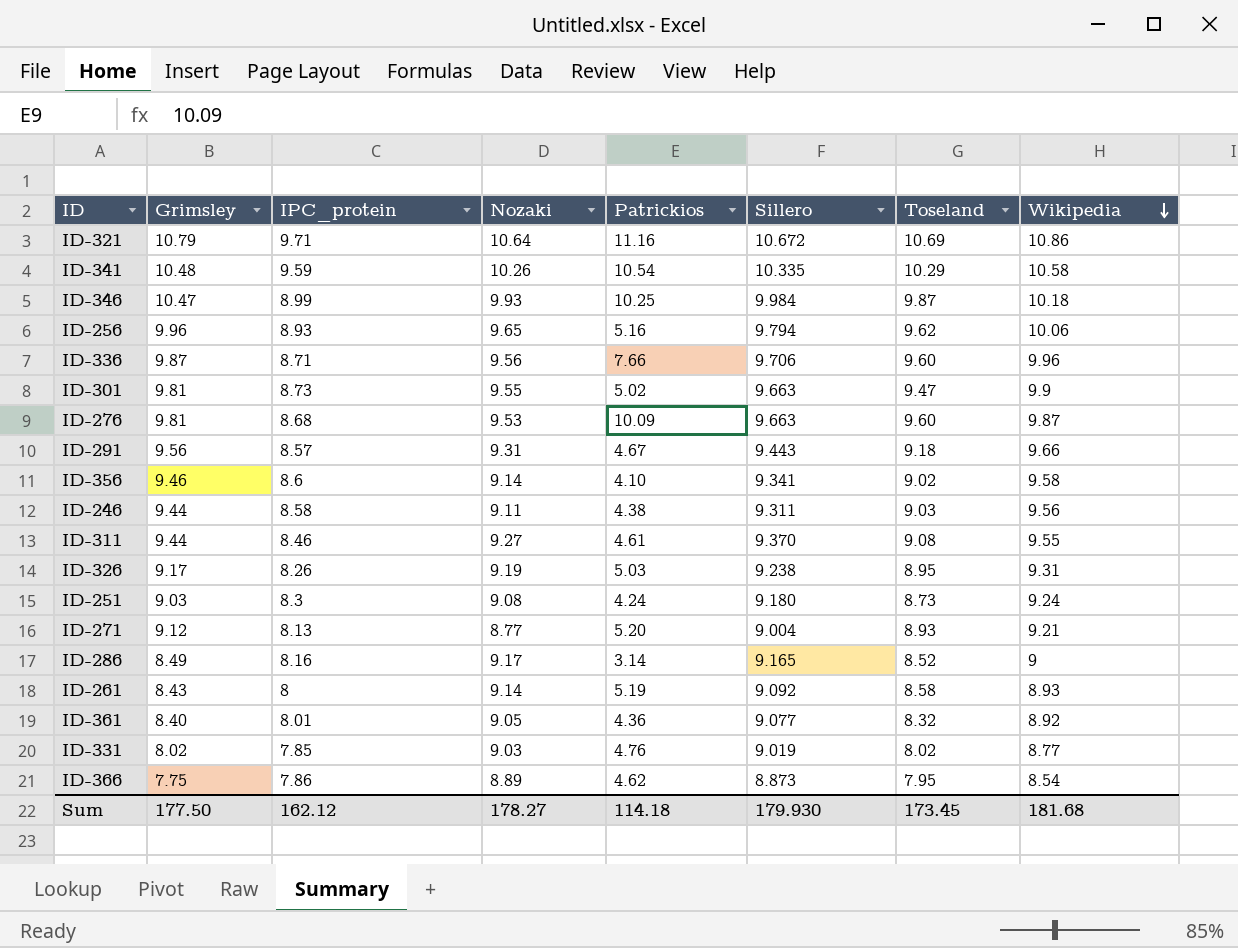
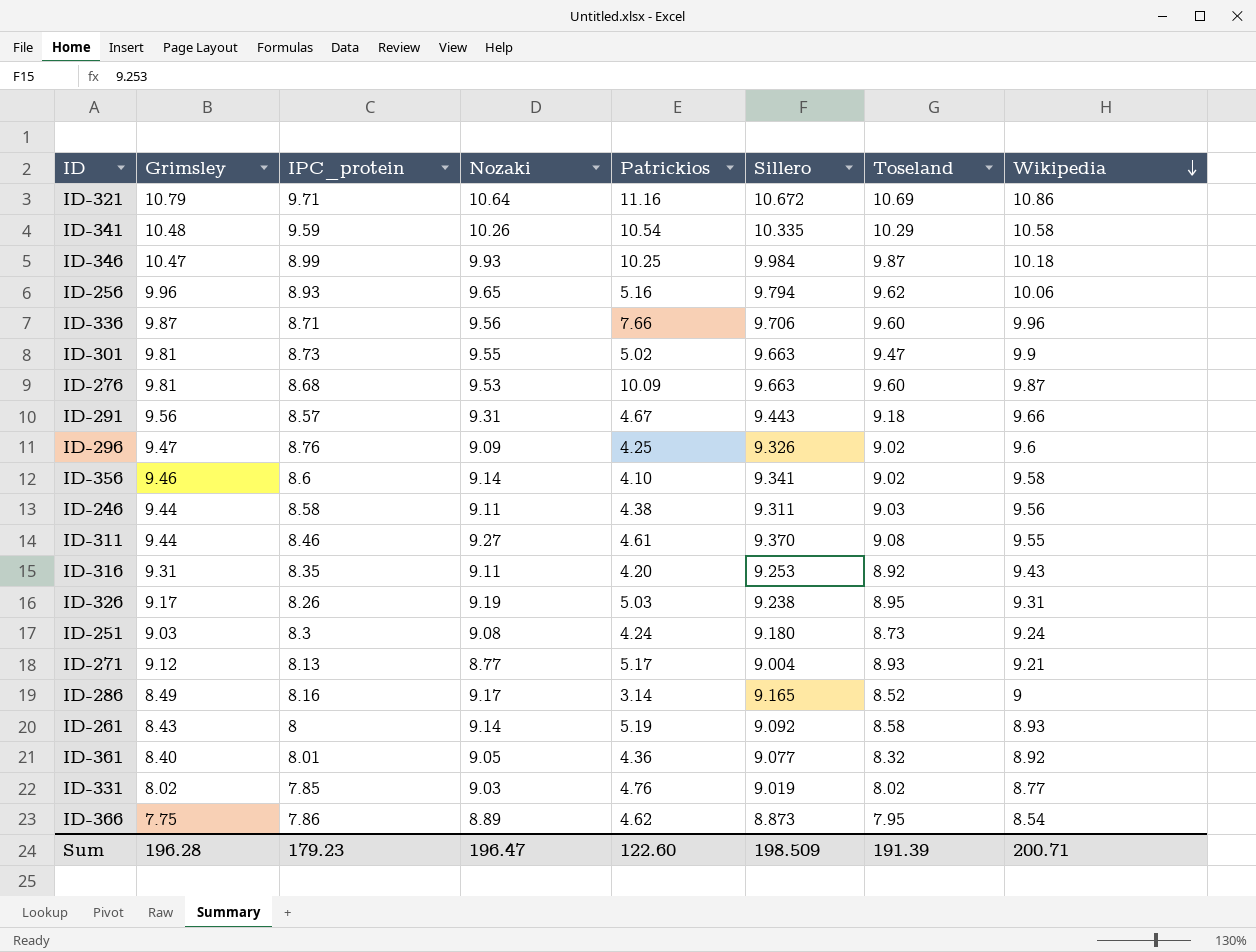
row ID-296: none -> 9.47 | 8.76 | 9.09 | 4.25 | 9.326 | 9.02 | 9.6
row ID-316: none -> 9.31 | 8.35 | 9.11 | 4.20 | 9.253 | 8.92 | 9.43
ID-271 | Patrickios: 5.20 -> 5.17
Sum | Grimsley: 177.50 -> 196.28
Sum | IPC_protein: 162.12 -> 179.23
Sum | Nozaki: 178.27 -> 196.47
Sum | Patrickios: 114.18 -> 122.60
Sum | Sillero: 179.930 -> 198.509
Sum | Toseland: 173.45 -> 191.39
Sum | Wikipedia: 181.68 -> 200.71

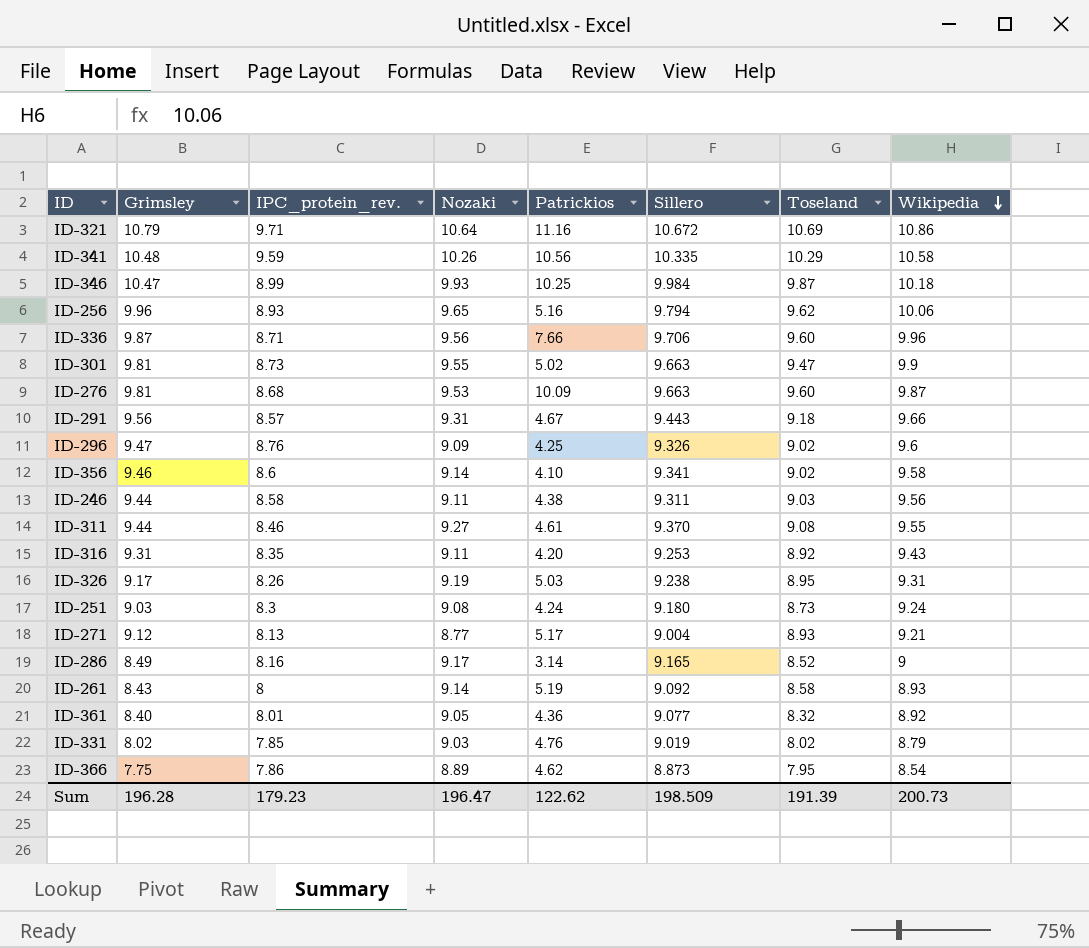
column name: IPC_protein -> IPC_protein_rev.
ID-341 | Patrickios: 10.54 -> 10.56
ID-331 | Wikipedia: 8.77 -> 8.79
Sum | Patrickios: 122.60 -> 122.62
Sum | Wikipedia: 200.71 -> 200.73

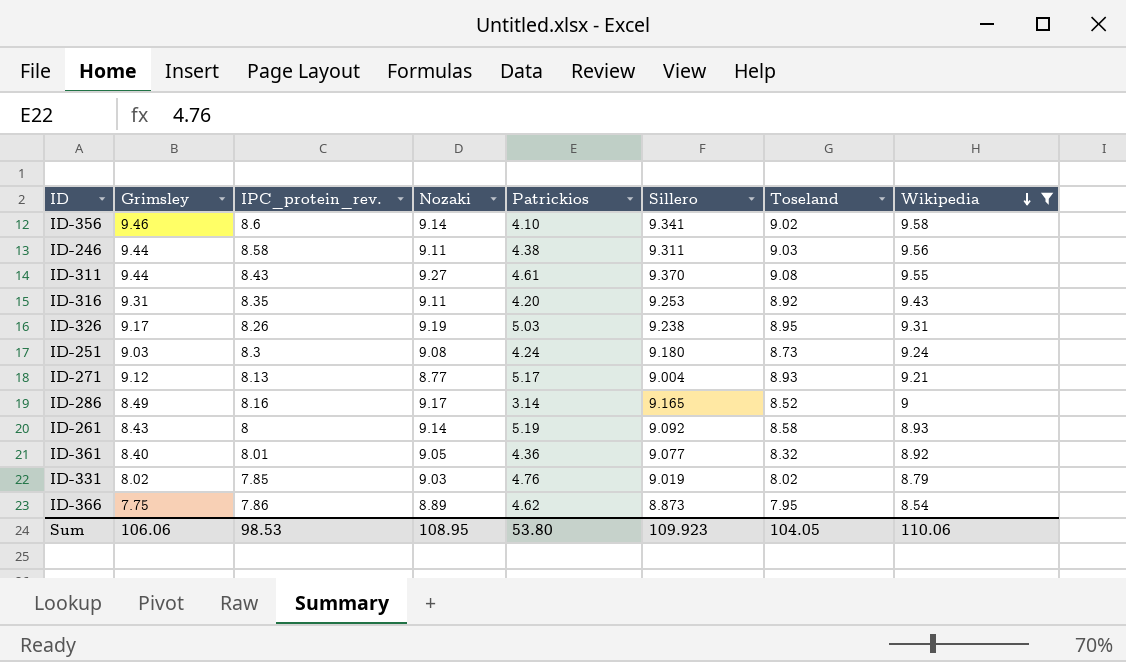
filter: none -> Wikipedia <= 9.58
ID-311 | IPC_protein_rev.: 8.46 -> 8.43
Sum | Grimsley: 196.28 -> 106.06
Sum | IPC_protein_rev.: 179.23 -> 98.53
Sum | Nozaki: 196.47 -> 108.95
Sum | Patrickios: 122.62 -> 53.80
Sum | Sillero: 198.509 -> 109.923
Sum | Toseland: 191.39 -> 104.05
Sum | Wikipedia: 200.73 -> 110.06

